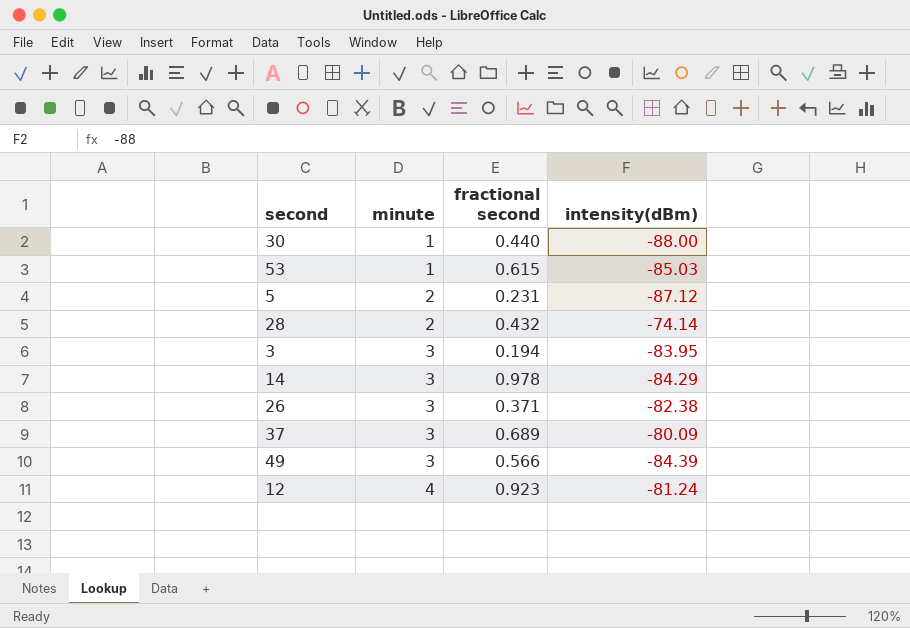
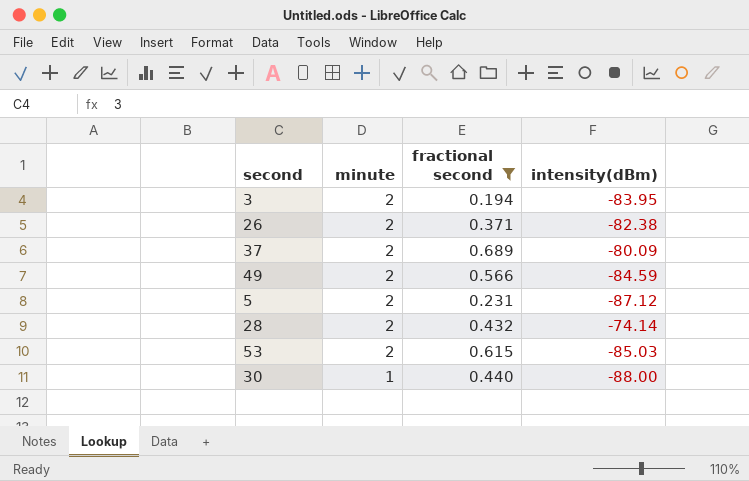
filter: none -> fractional second <= 0.689
row order: minute ascending -> minute descending
3 | minute: 3 -> 2
26 | minute: 3 -> 2
37 | minute: 3 -> 2
49 | minute: 3 -> 2
49 | intensity(dBm): -84.39 -> -84.59
53 | minute: 1 -> 2

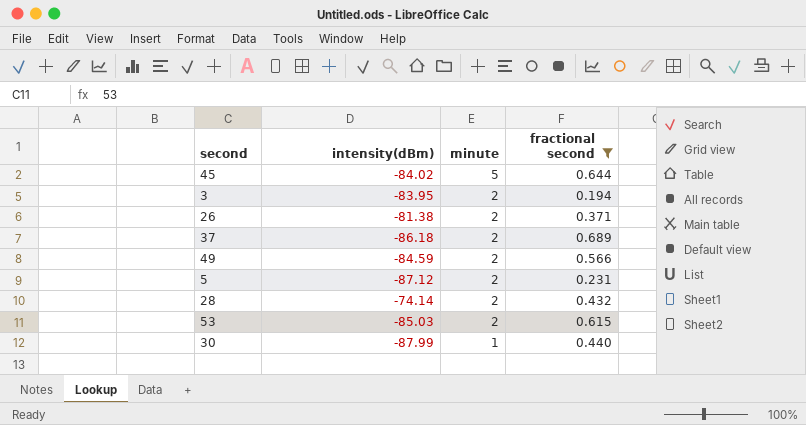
column intensity(dBm) | position: 4 -> 2
row 45: none -> -84.02 | 5 | 0.644
26 | intensity(dBm): -82.38 -> -81.38
37 | intensity(dBm): -80.09 -> -86.18
30 | intensity(dBm): -88.00 -> -87.99

